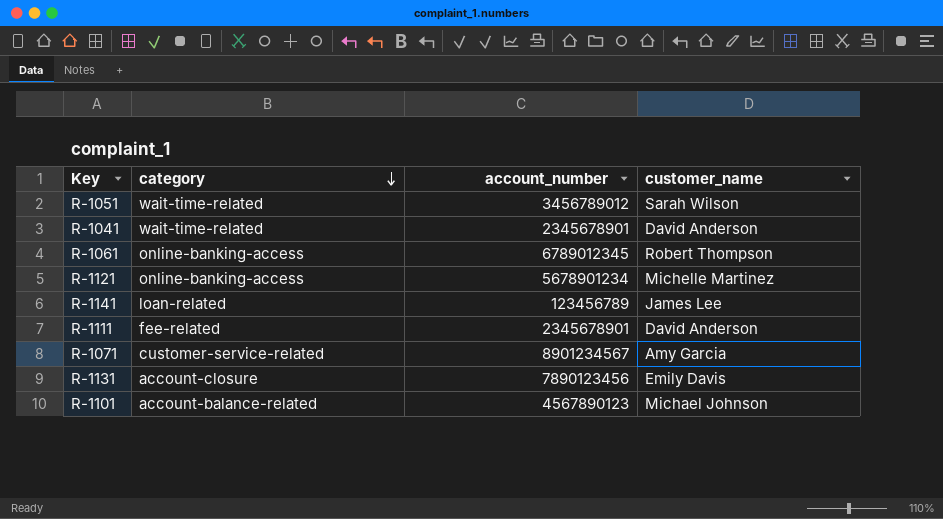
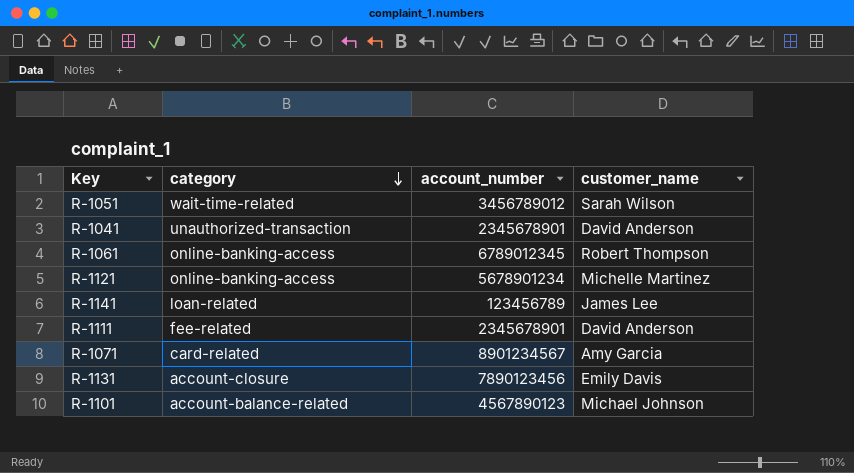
R-1041 | category: wait-time-related -> unauthorized-transaction
R-1071 | category: customer-service-related -> card-related

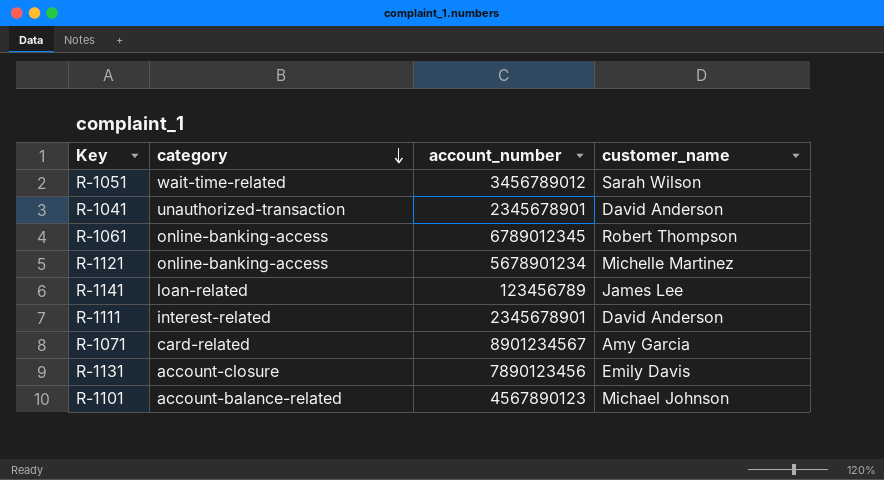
R-1111 | category: fee-related -> interest-related

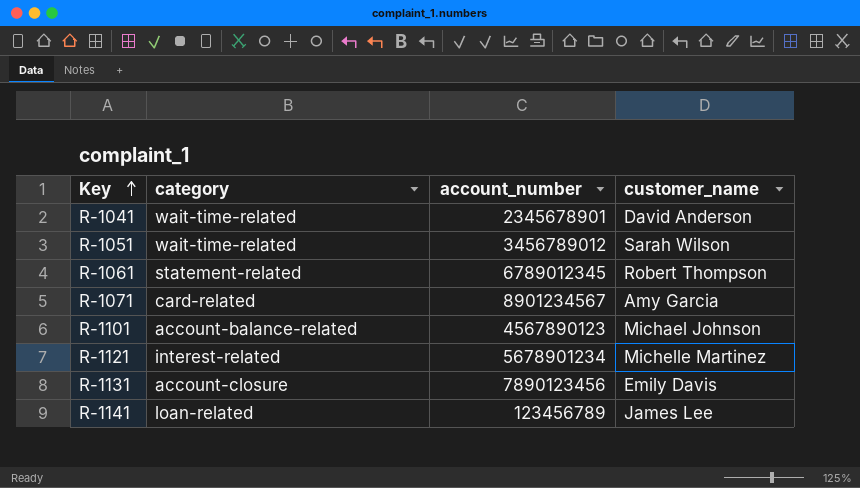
row order: category descending -> Key ascending
row R-1111: interest-related | 2345678901 | David Anderson -> none
R-1041 | category: unauthorized-transaction -> wait-time-related
R-1061 | category: online-banking-access -> statement-related
R-1121 | category: online-banking-access -> interest-related

